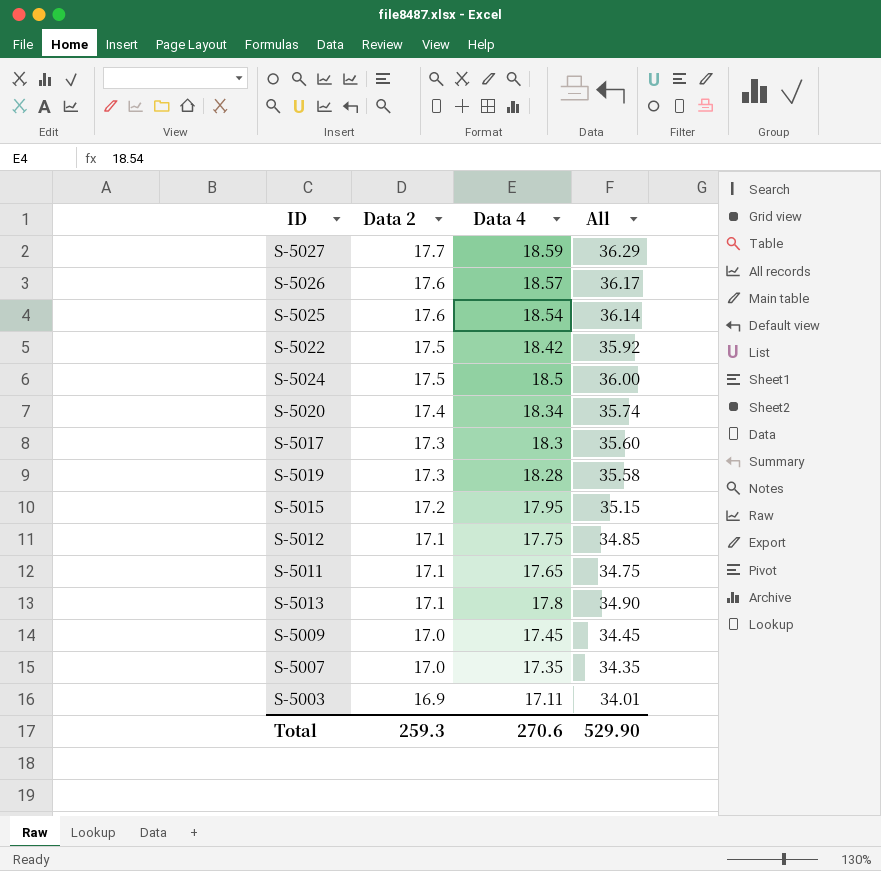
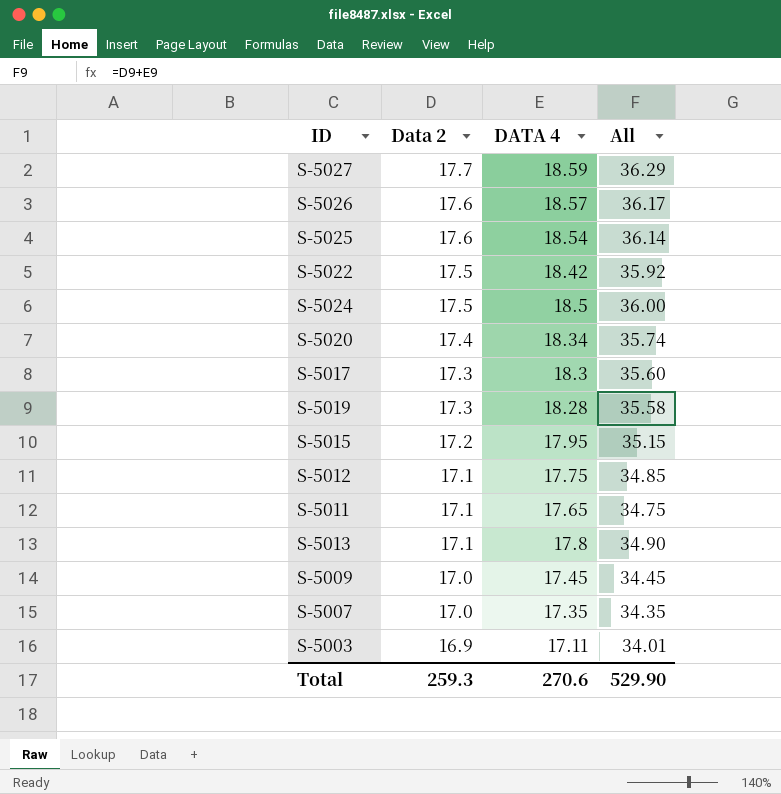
column name: Data 4 -> DATA 4

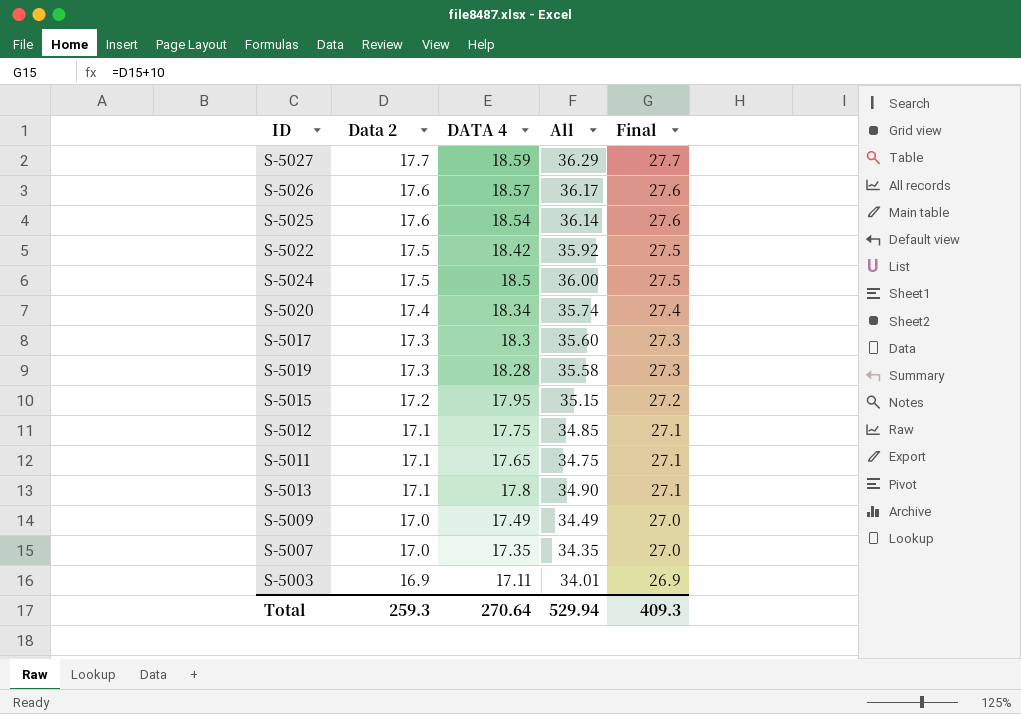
column Final | formula: none -> [Data 2] + 10
S-5009 | DATA 4: 17.45 -> 17.49
S-5009 | All: 34.45 -> 34.49
Total | DATA 4: 270.6 -> 270.64
Total | All: 529.90 -> 529.94

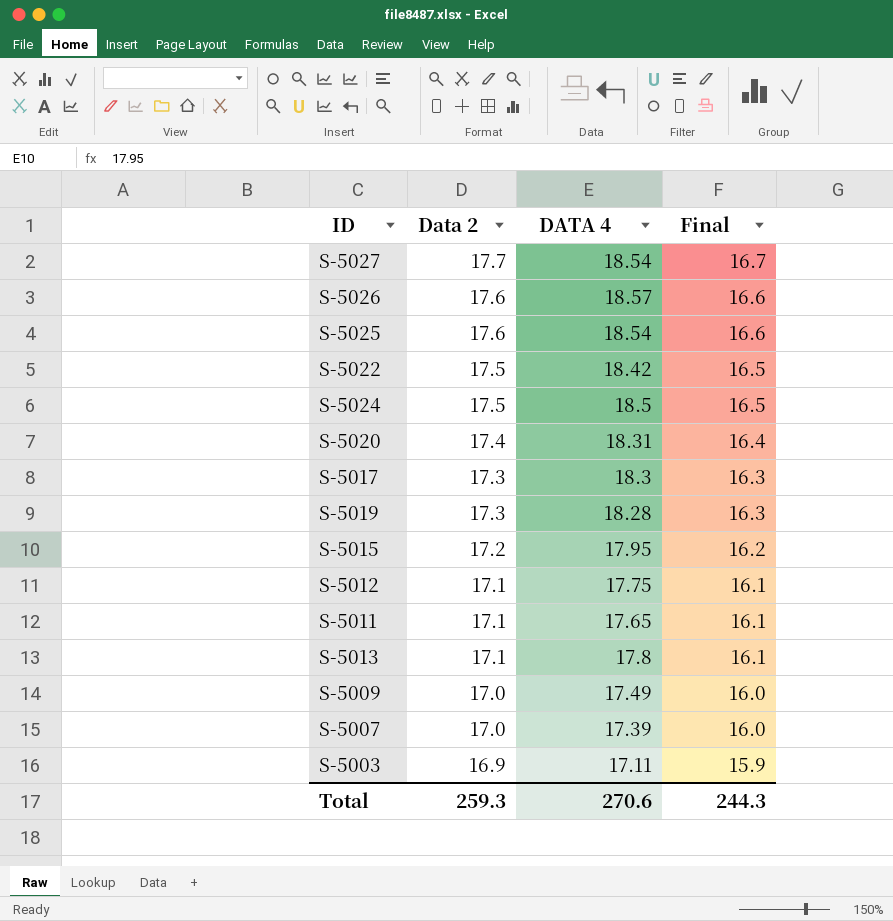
column All | formula: [Data 2] + [DATA 4] -> none
column Final | formula: [Data 2] + 10 -> [Data 2] - 1
S-5027 | DATA 4: 18.59 -> 18.54
S-5020 | DATA 4: 18.34 -> 18.31
S-5007 | DATA 4: 17.35 -> 17.39
Total | DATA 4: 270.64 -> 270.6
Total | Final: 409.3 -> 244.3

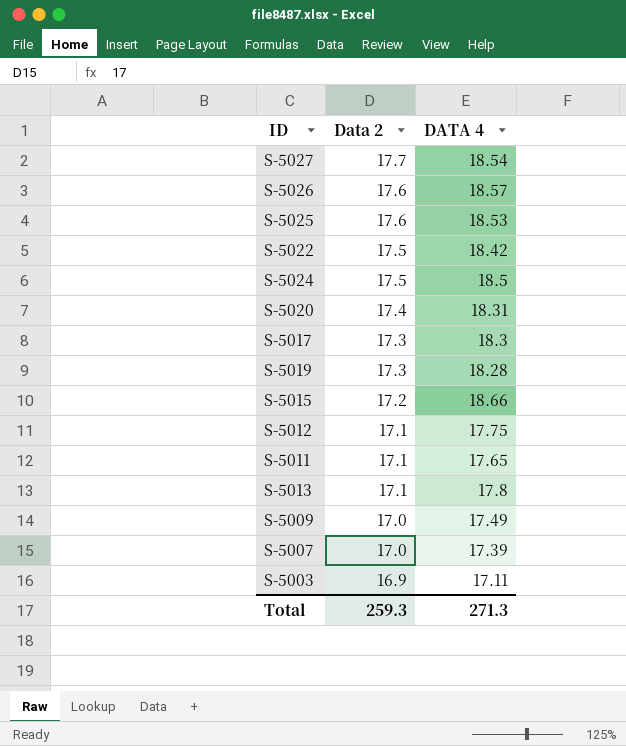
column Final | formula: [Data 2] - 1 -> none
S-5025 | DATA 4: 18.54 -> 18.53
S-5015 | DATA 4: 17.95 -> 18.66
Total | DATA 4: 270.6 -> 271.3

